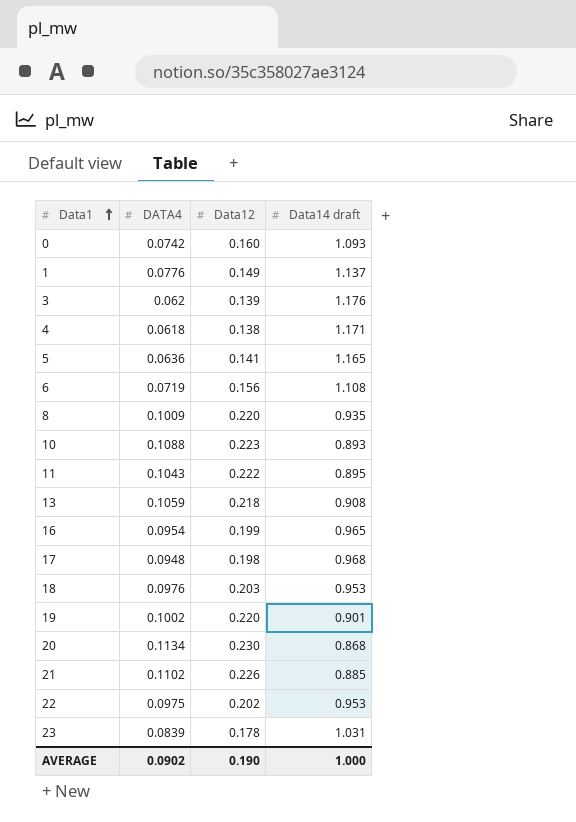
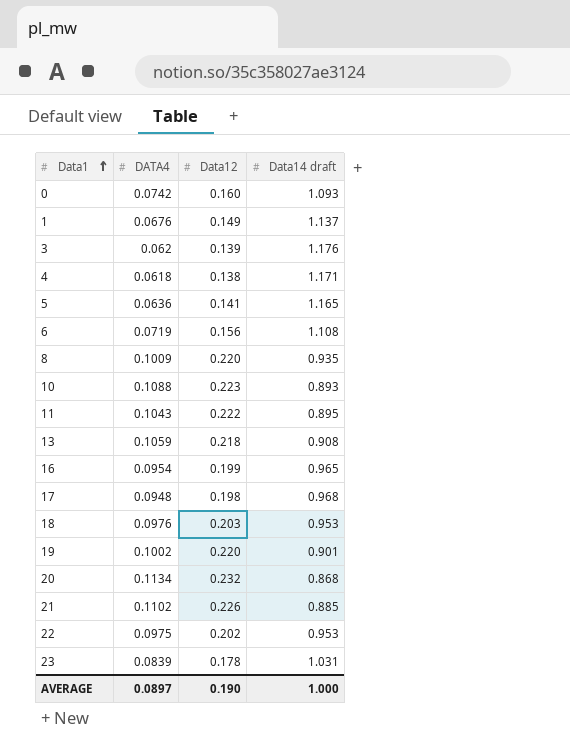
1 | DATA4: 0.0776 -> 0.0676
20 | Data12: 0.230 -> 0.232
AVERAGE | DATA4: 0.0902 -> 0.0897

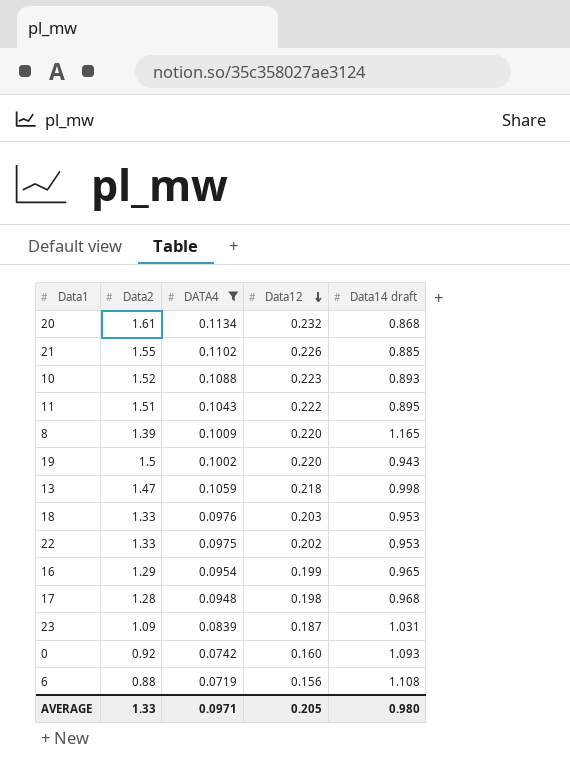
filter: none -> DATA4 >= 0.0719
row order: Data1 ascending -> Data12 descending
column Data2 | position: none -> 2
8 | Data14 draft: 0.935 -> 1.165
19 | Data14 draft: 0.901 -> 0.943
13 | Data14 draft: 0.908 -> 0.998
23 | Data12: 0.178 -> 0.187
AVERAGE | DATA4: 0.0897 -> 0.0971
AVERAGE | Data12: 0.190 -> 0.205
AVERAGE | Data14 draft: 1.000 -> 0.980

